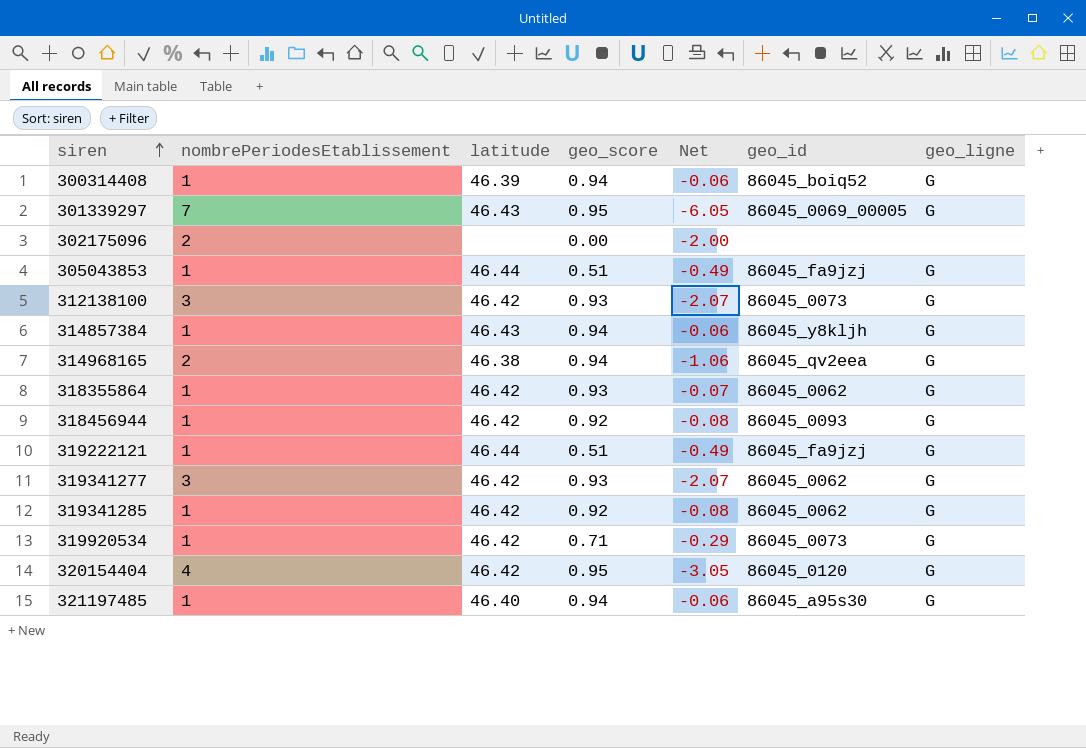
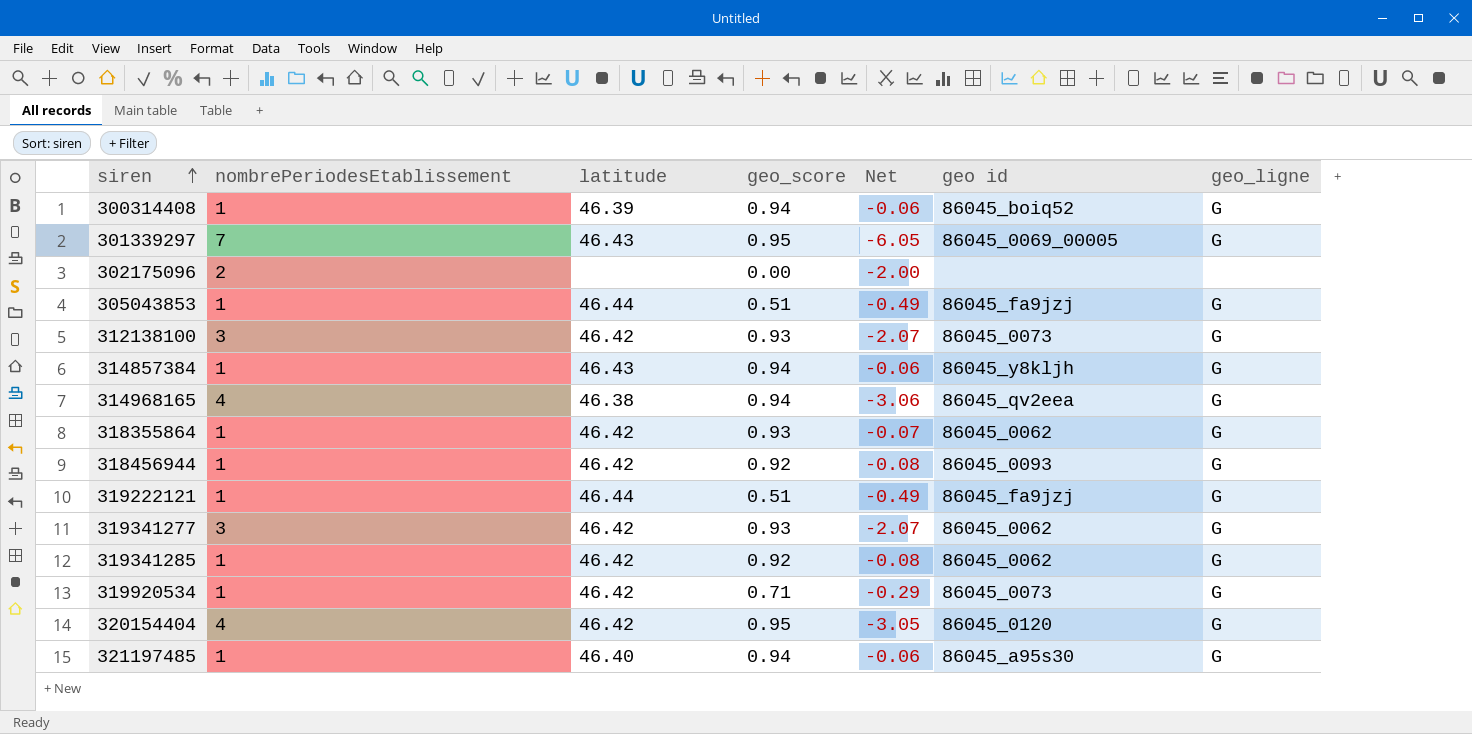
column name: geo_id -> geo id
314968165 | nombrePeriodesEtablissement: 2 -> 4
314968165 | Net: -1.06 -> -3.06

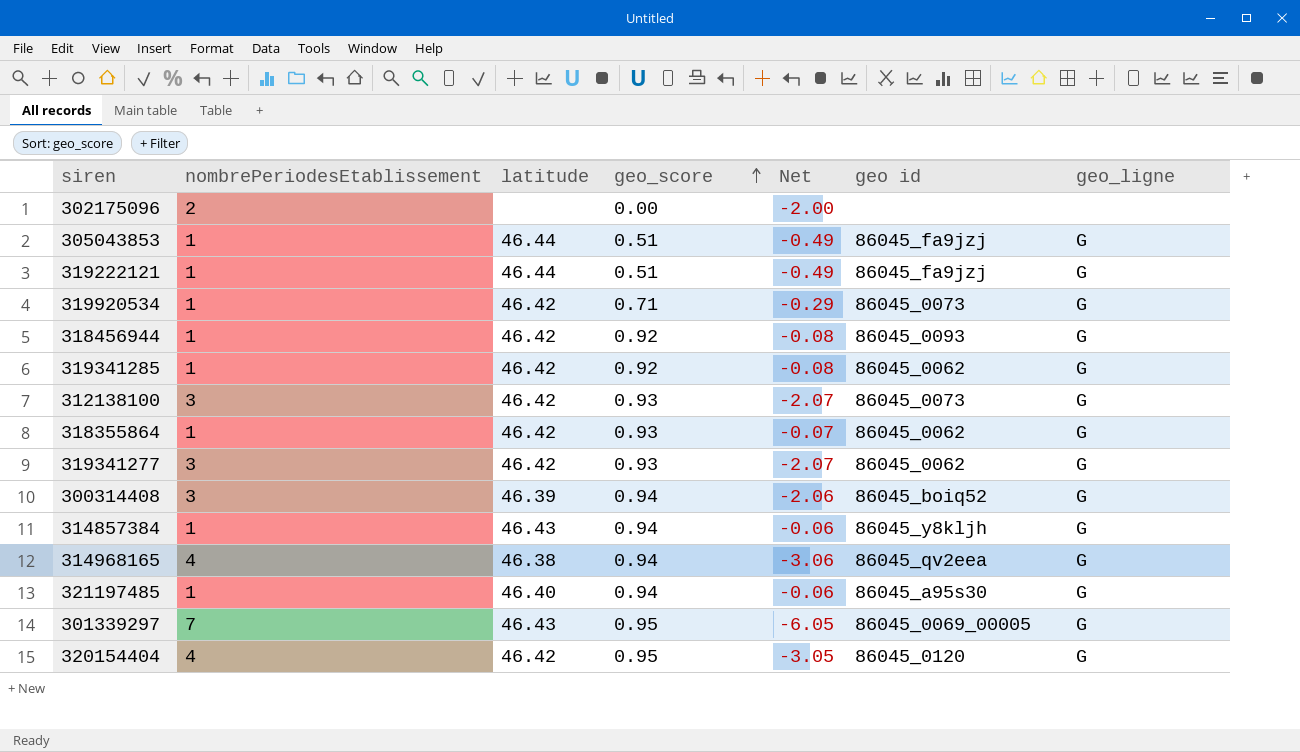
row order: siren ascending -> geo_score ascending
300314408 | nombrePeriodesEtablissement: 1 -> 3
300314408 | Net: -0.06 -> -2.06

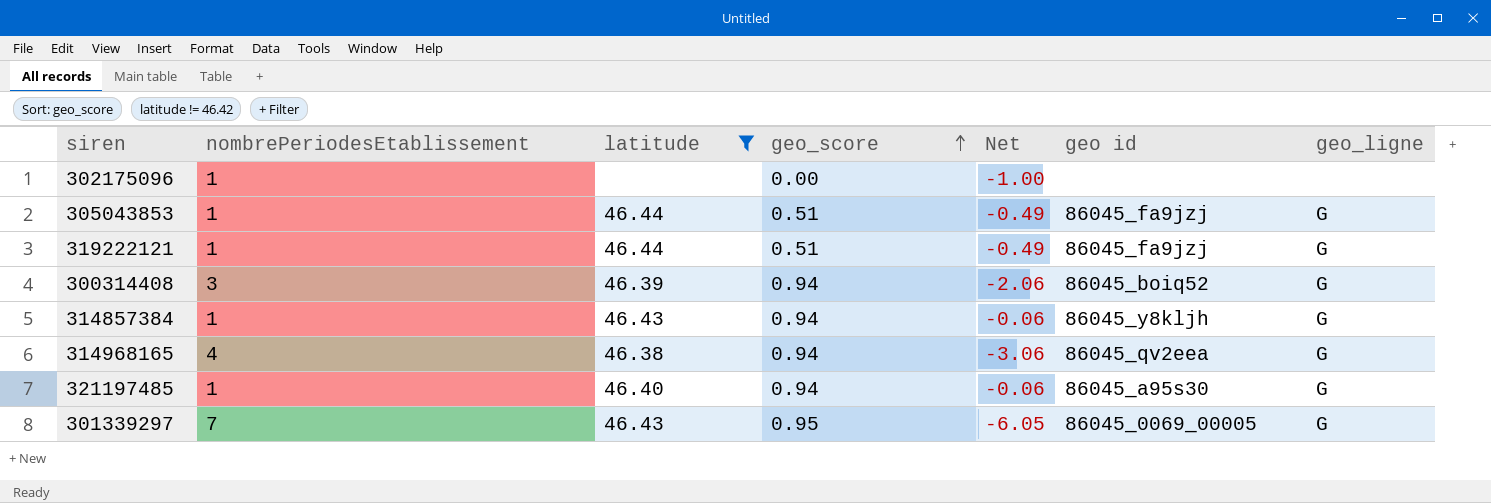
filter: none -> latitude != 46.42
302175096 | nombrePeriodesEtablissement: 2 -> 1
302175096 | Net: -2.00 -> -1.00

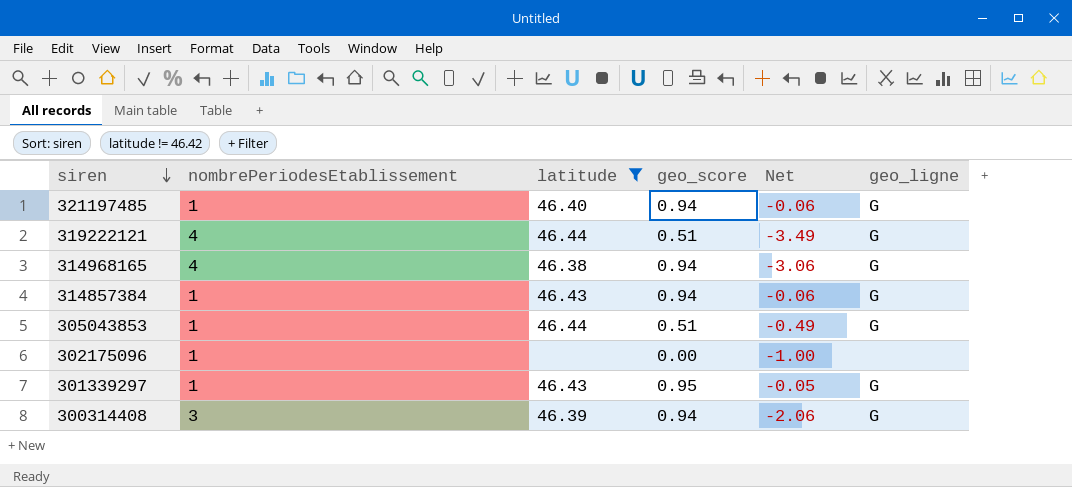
row order: geo_score ascending -> siren descending
column geo id | position: 6 -> none
319222121 | nombrePeriodesEtablissement: 1 -> 4
319222121 | Net: -0.49 -> -3.49
301339297 | nombrePeriodesEtablissement: 7 -> 1
301339297 | Net: -6.05 -> -0.05

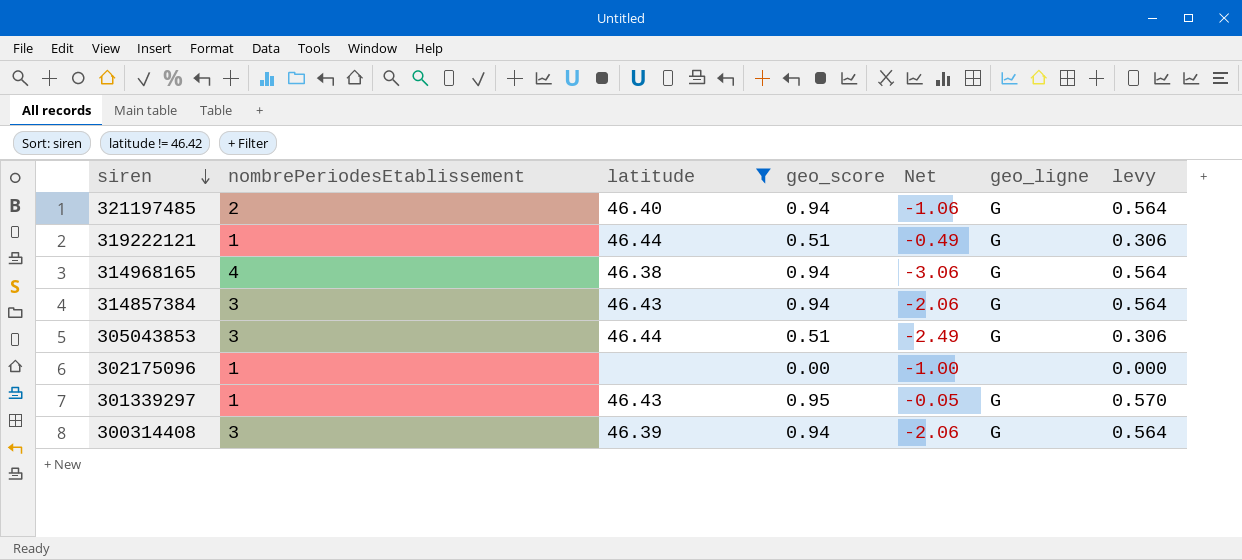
column levy | formula: none -> [geo_score] * 0.6
321197485 | nombrePeriodesEtablissement: 1 -> 2
321197485 | Net: -0.06 -> -1.06
319222121 | nombrePeriodesEtablissement: 4 -> 1
319222121 | Net: -3.49 -> -0.49
314857384 | nombrePeriodesEtablissement: 1 -> 3
314857384 | Net: -0.06 -> -2.06
305043853 | nombrePeriodesEtablissement: 1 -> 3
305043853 | Net: -0.49 -> -2.49

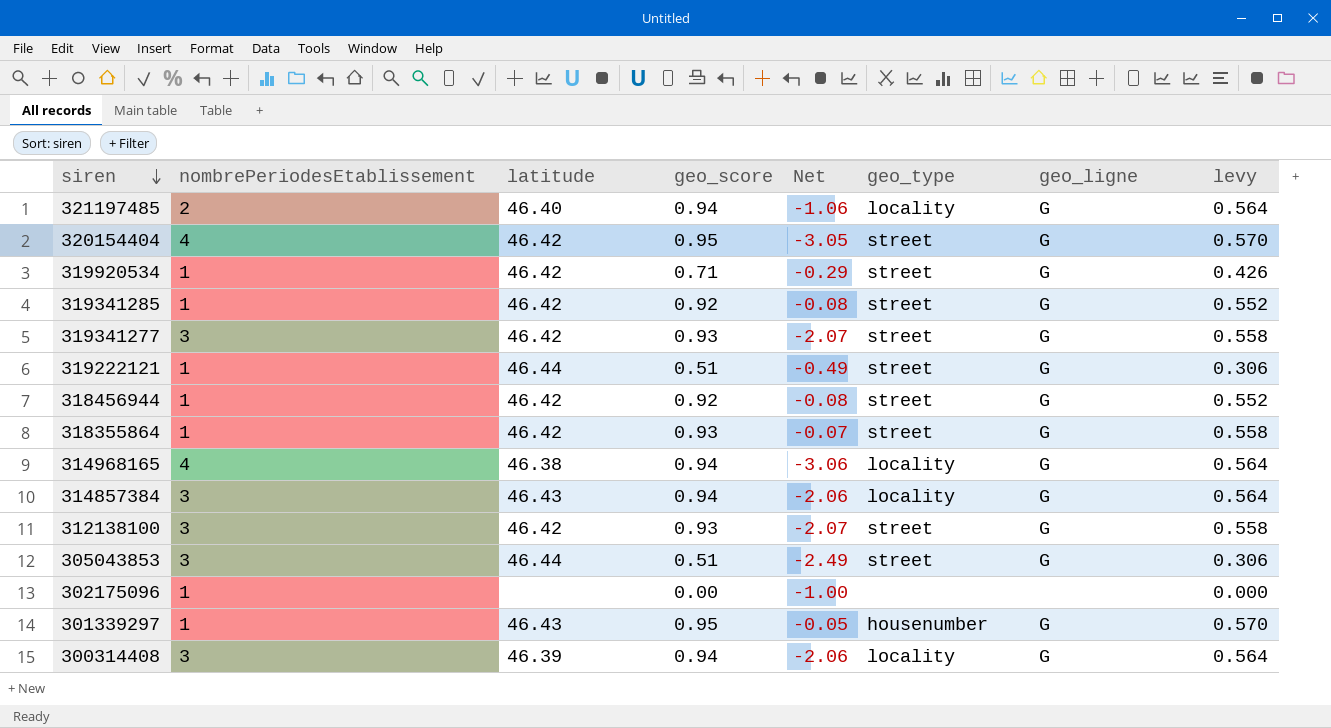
filter: latitude != 46.42 -> none
column geo_type | position: none -> 6

